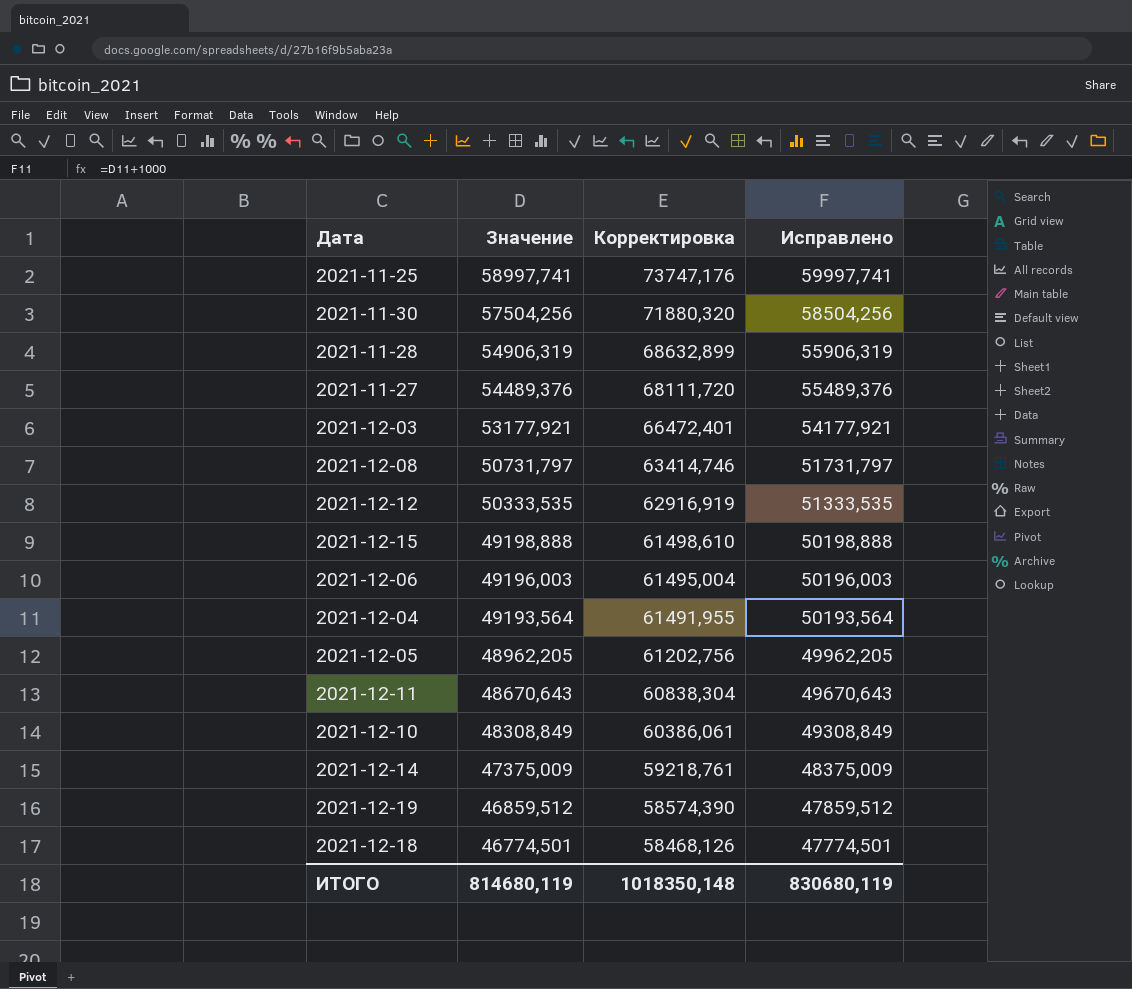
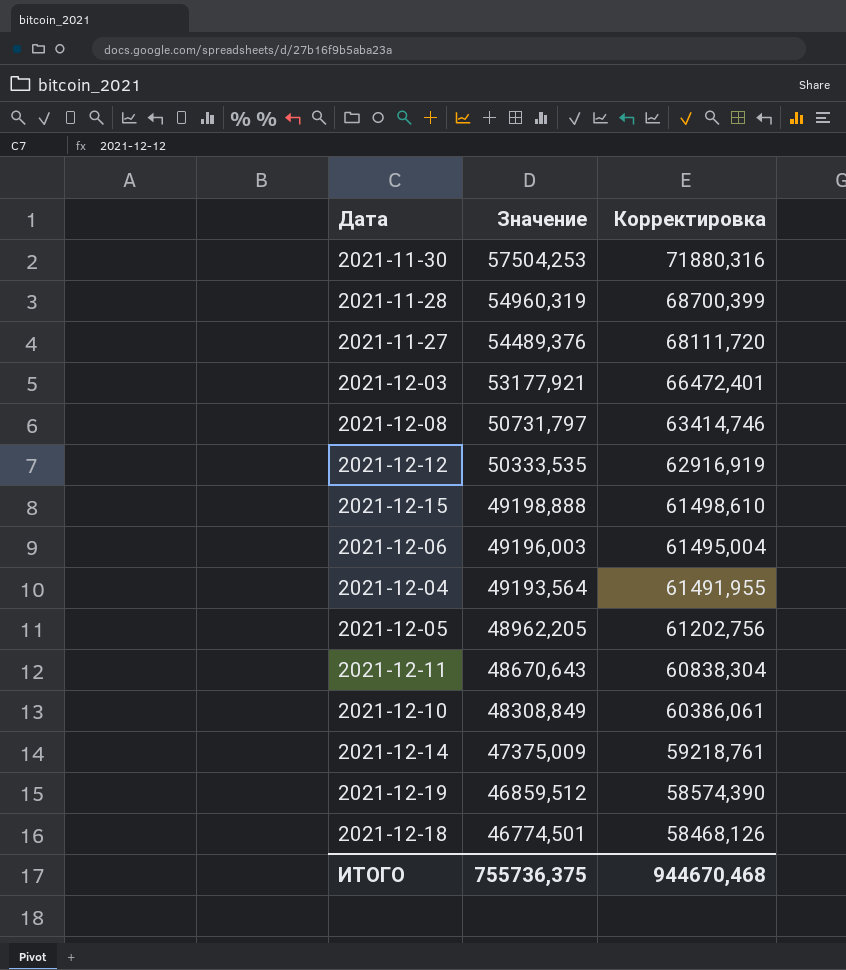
column Исправлено | formula: [Значение] + 1000 -> none
row 2021-11-25: 58997,741 | 73747,176 | 59997,741 -> none
2021-11-30 | Значение: 57504,256 -> 57504,253
2021-11-30 | Корректировка: 71880,320 -> 71880,316
2021-11-28 | Значение: 54906,319 -> 54960,319
2021-11-28 | Корректировка: 68632,899 -> 68700,399
ИТОГО | Значение: 814680,119 -> 755736,375
ИТОГО | Корректировка: 1018350,148 -> 944670,468

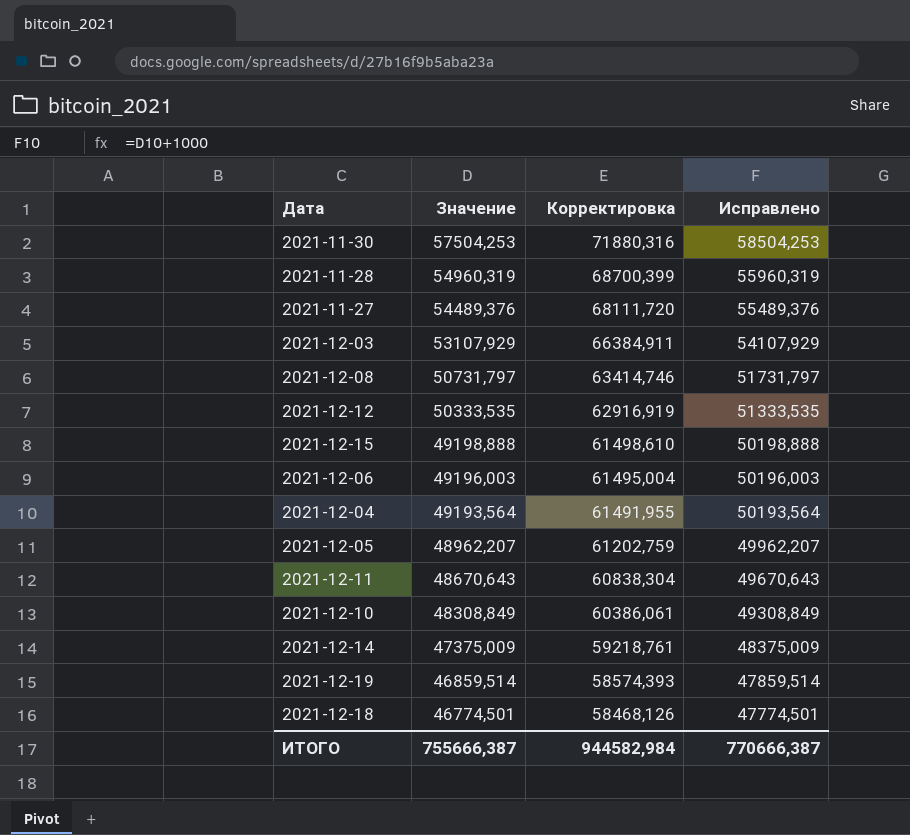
column Исправлено | formula: none -> [Значение] + 1000
2021-12-03 | Значение: 53177,921 -> 53107,929
2021-12-03 | Корректировка: 66472,401 -> 66384,911
2021-12-05 | Значение: 48962,205 -> 48962,207
2021-12-05 | Корректировка: 61202,756 -> 61202,759
2021-12-19 | Значение: 46859,512 -> 46859,514
2021-12-19 | Корректировка: 58574,390 -> 58574,393
ИТОГО | Значение: 755736,375 -> 755666,387
ИТОГО | Корректировка: 944670,468 -> 944582,984

